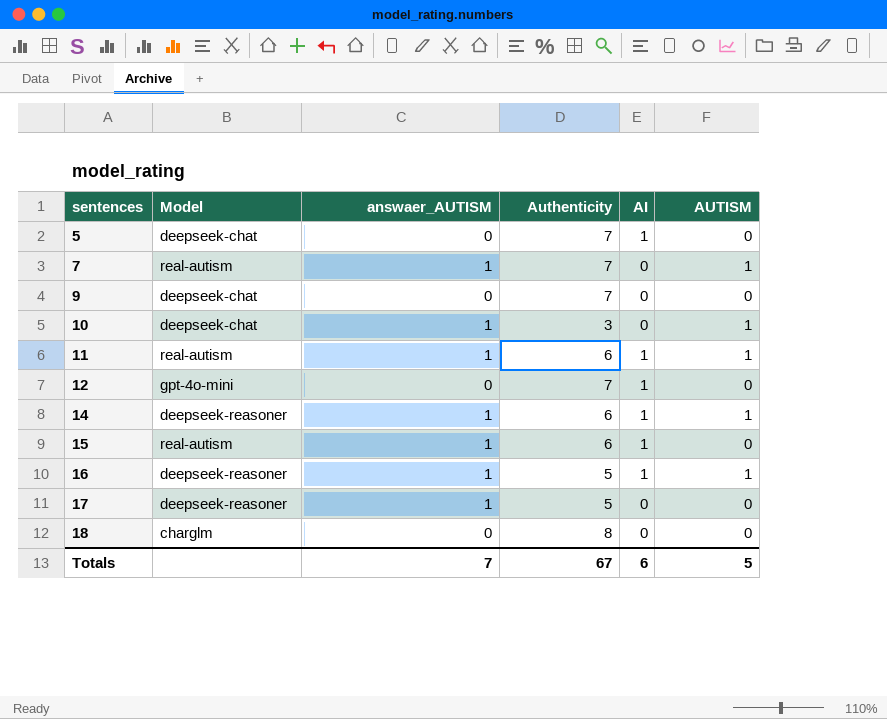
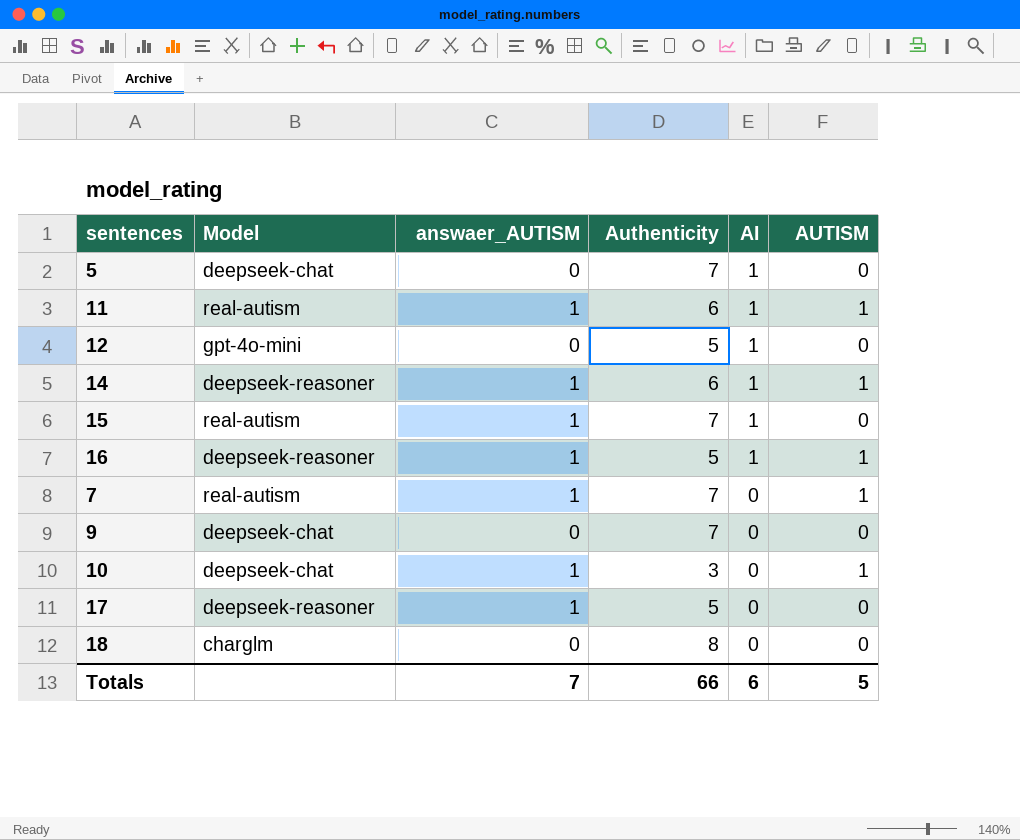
row order: sentences ascending -> AI descending
12 | Authenticity: 7 -> 5
15 | Authenticity: 6 -> 7
Totals | Authenticity: 67 -> 66

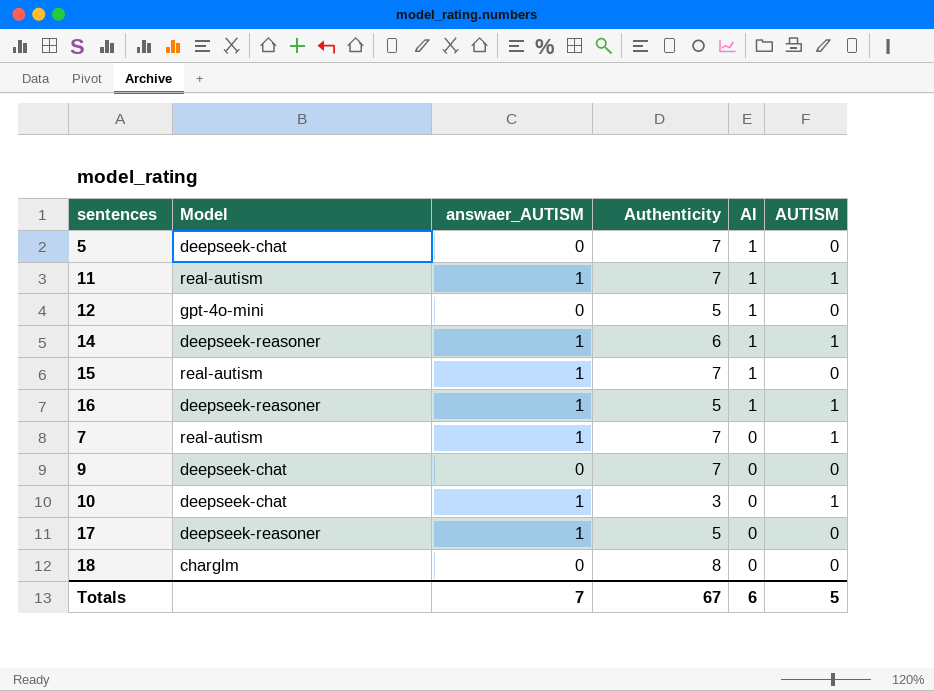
11 | Authenticity: 6 -> 7
Totals | Authenticity: 66 -> 67

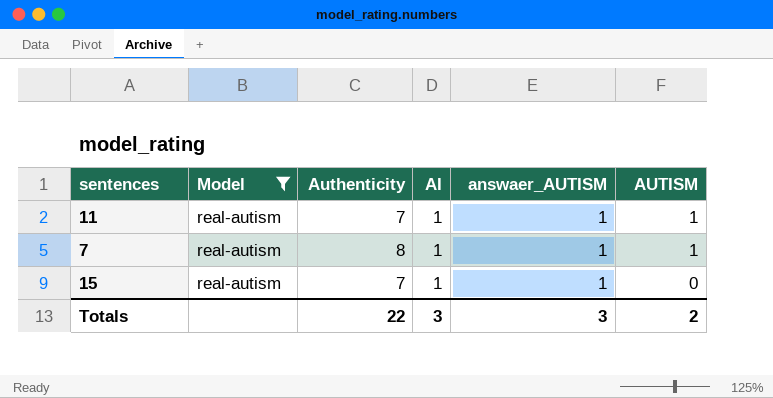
filter: none -> Model = real-autism
row order: AI descending -> AUTISM descending
column answaer_AUTISM | position: 3 -> 5
7 | Authenticity: 7 -> 8
7 | AI: 0 -> 1
Totals | Authenticity: 67 -> 22
Totals | AI: 6 -> 3
Totals | answaer_AUTISM: 7 -> 3
Totals | AUTISM: 5 -> 2

